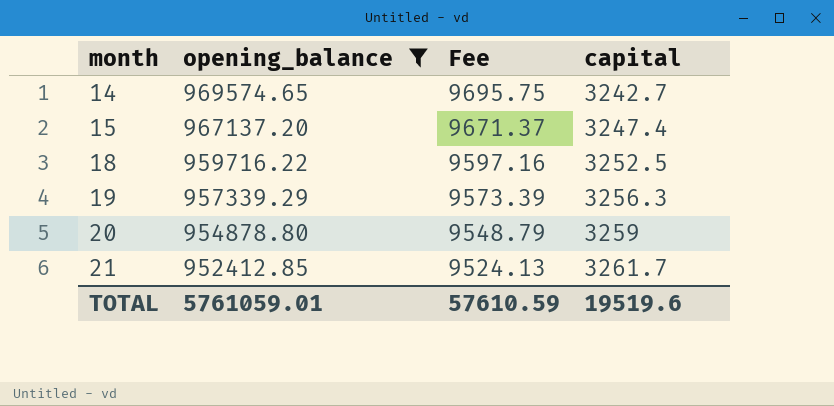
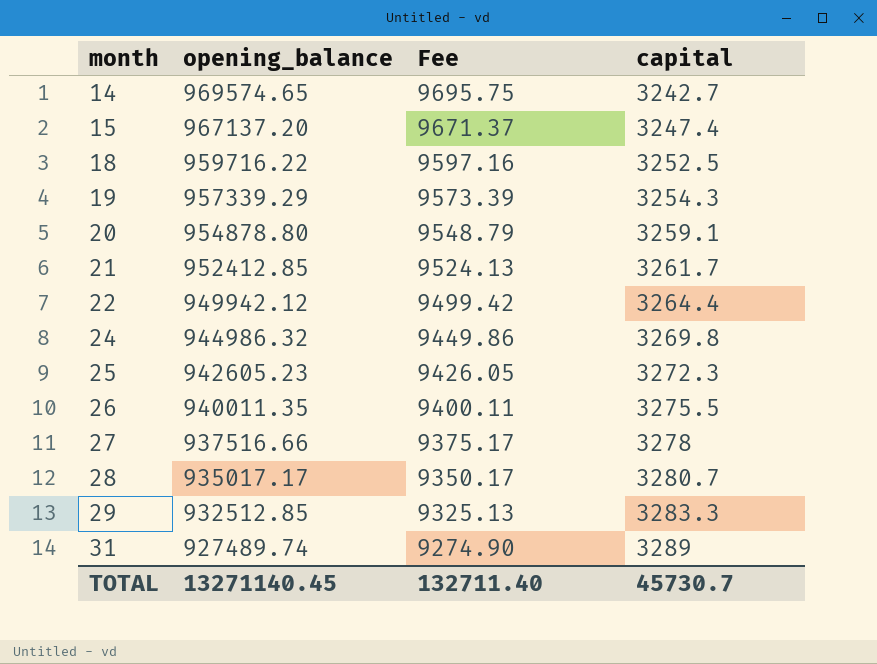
filter: opening_balance >= 952412.85 -> none
19 | capital: 3256.3 -> 3254.3
20 | capital: 3259 -> 3259.1
TOTAL | opening_balance: 5761059.01 -> 13271140.45
TOTAL | Fee: 57610.59 -> 132711.40
TOTAL | capital: 19519.6 -> 45730.7

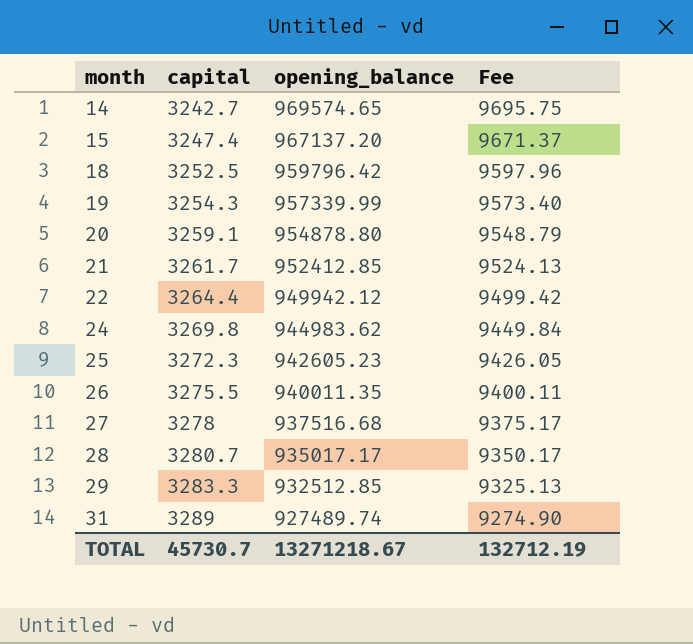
column capital | position: 4 -> 2
18 | opening_balance: 959716.22 -> 959796.42
18 | Fee: 9597.16 -> 9597.96
19 | opening_balance: 957339.29 -> 957339.99
19 | Fee: 9573.39 -> 9573.40
24 | opening_balance: 944986.32 -> 944983.62
24 | Fee: 9449.86 -> 9449.84
27 | opening_balance: 937516.66 -> 937516.68
TOTAL | opening_balance: 13271140.45 -> 13271218.67
TOTAL | Fee: 132711.40 -> 132712.19

